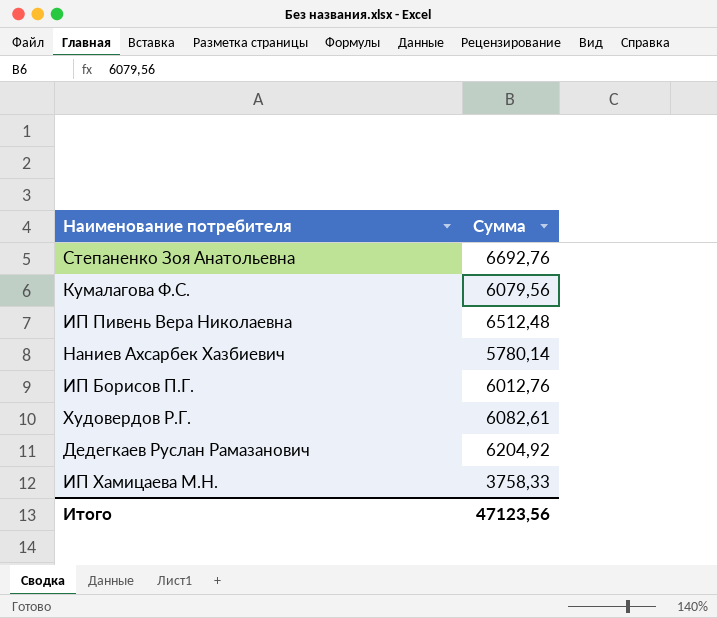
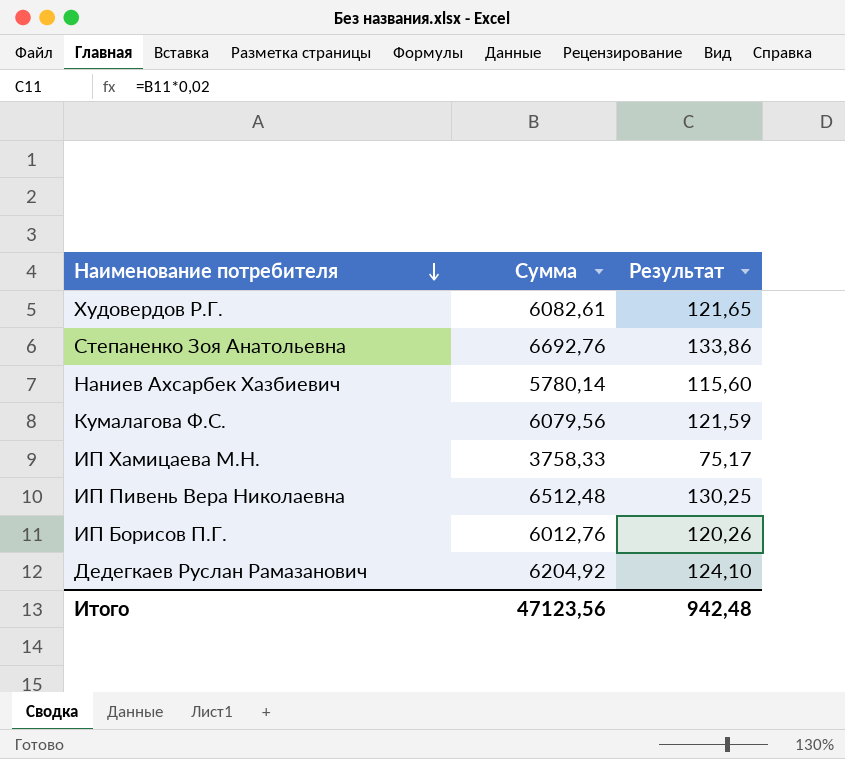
row order: none -> Наименование потребителя descending
column Результат | formula: none -> [Сумма] * 0,02

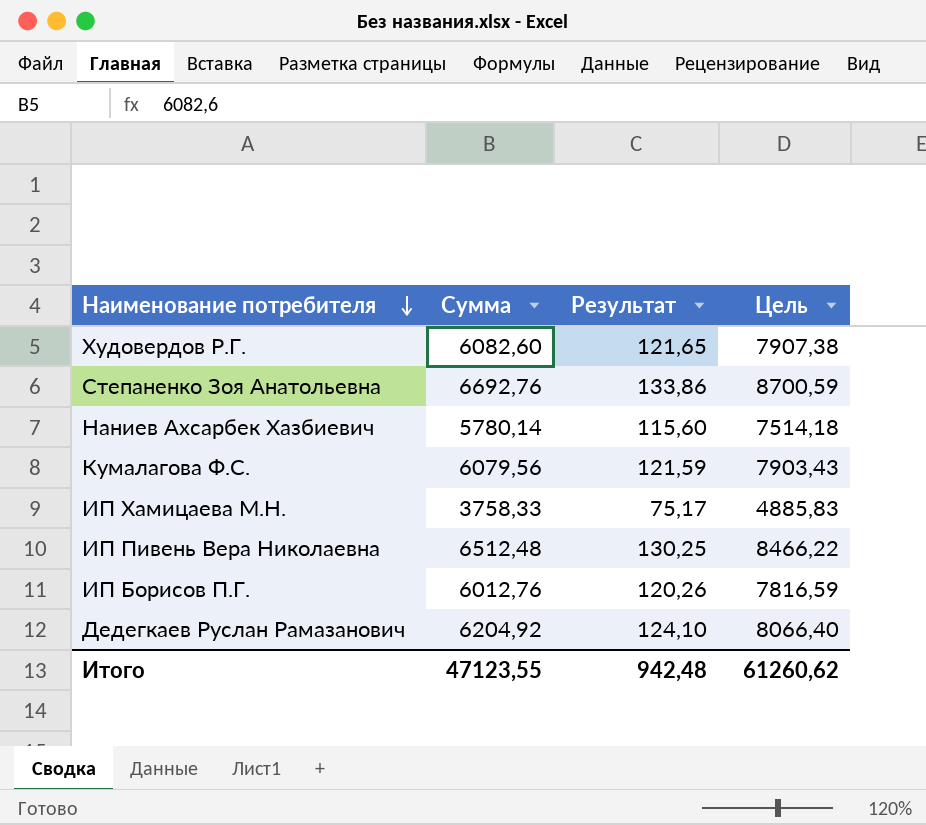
column Цель | formula: none -> [Сумма] * 1,3
Худовердов Р.Г. | Сумма: 6082,61 -> 6082,60
Итого | Сумма: 47123,56 -> 47123,55

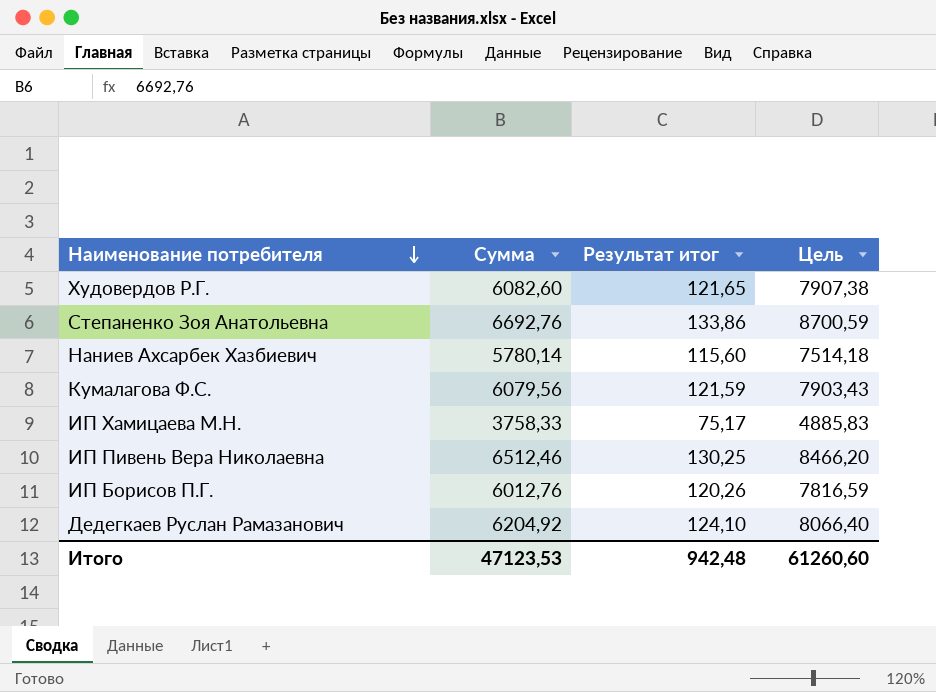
column name: Результат -> Результат итог
ИП Пивень Вера Николаевна | Сумма: 6512,48 -> 6512,46
ИП Пивень Вера Николаевна | Цель: 8466,22 -> 8466,20
Итого | Сумма: 47123,55 -> 47123,53
Итого | Цель: 61260,62 -> 61260,60

